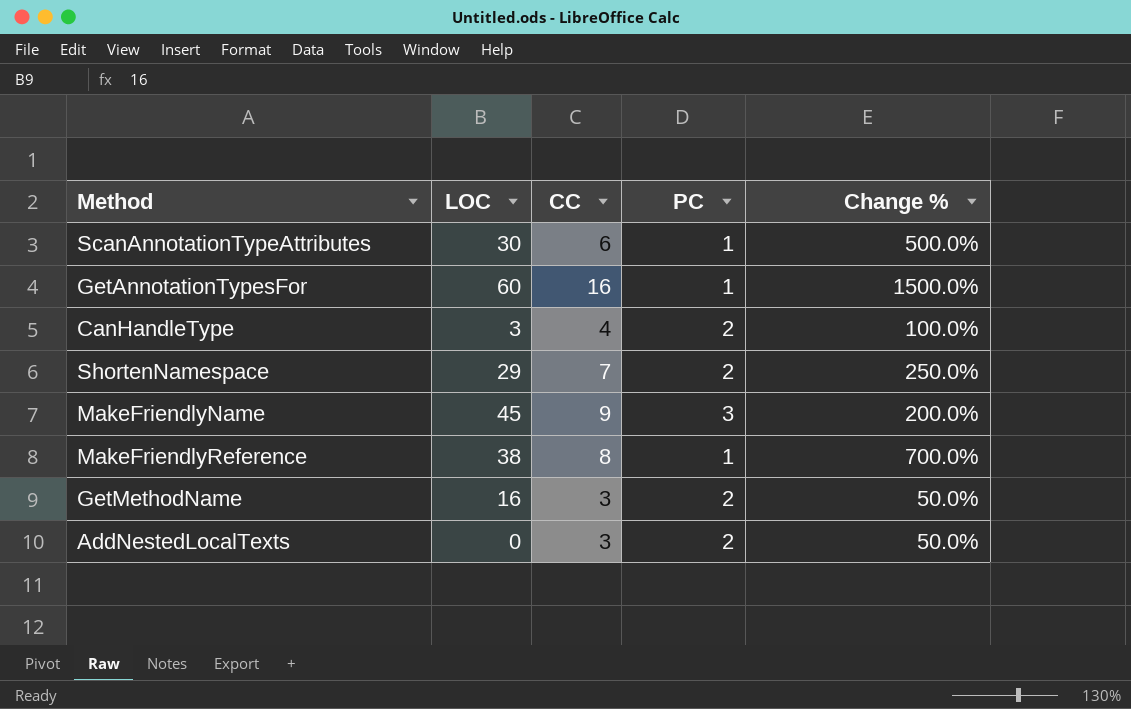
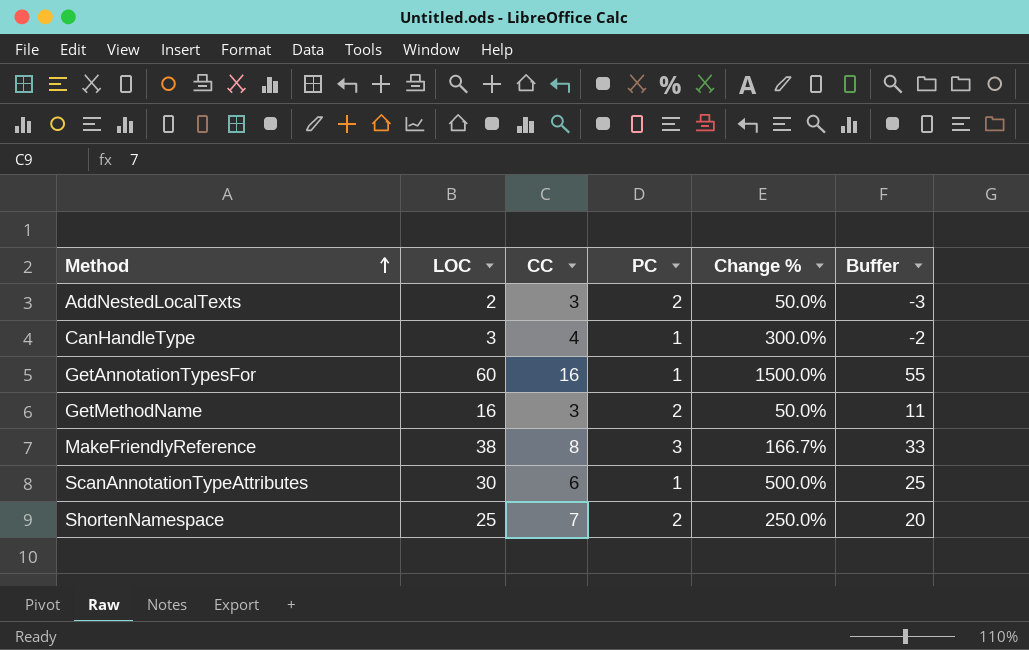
row order: none -> Method ascending
column Buffer | formula: none -> [LOC] - 5
row MakeFriendlyName: 45 | 9 | 3 | 200.0% -> none
AddNestedLocalTexts | LOC: 0 -> 2
CanHandleType | PC: 2 -> 1
CanHandleType | Change %: 100.0% -> 300.0%
MakeFriendlyReference | PC: 1 -> 3
MakeFriendlyReference | Change %: 700.0% -> 166.7%
ShortenNamespace | LOC: 29 -> 25

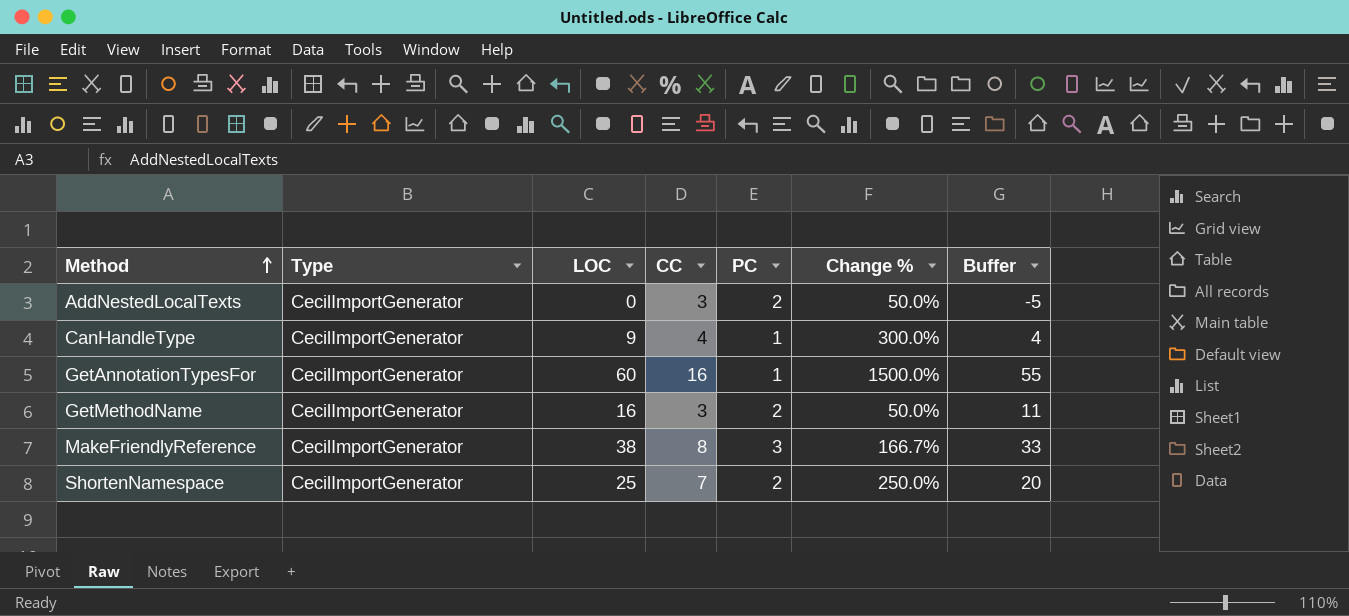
column Type | position: none -> 2
row ScanAnnotationTypeAttributes: 30 | 6 | 1 | 500.0% | 25 -> none
AddNestedLocalTexts | LOC: 2 -> 0
AddNestedLocalTexts | Buffer: -3 -> -5
CanHandleType | LOC: 3 -> 9
CanHandleType | Buffer: -2 -> 4

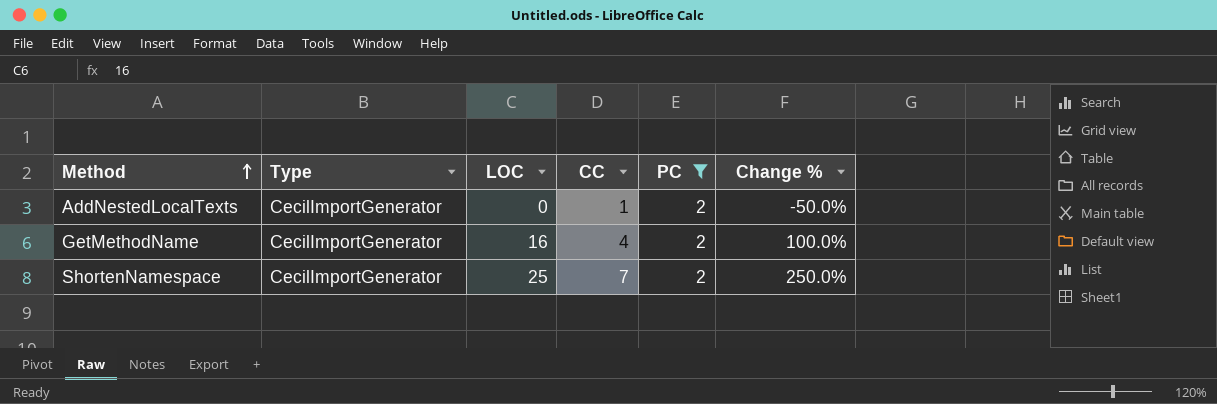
filter: none -> PC = 2
column Buffer | formula: [LOC] - 5 -> none
AddNestedLocalTexts | CC: 3 -> 1
AddNestedLocalTexts | Change %: 50.0% -> -50.0%
GetMethodName | CC: 3 -> 4
GetMethodName | Change %: 50.0% -> 100.0%

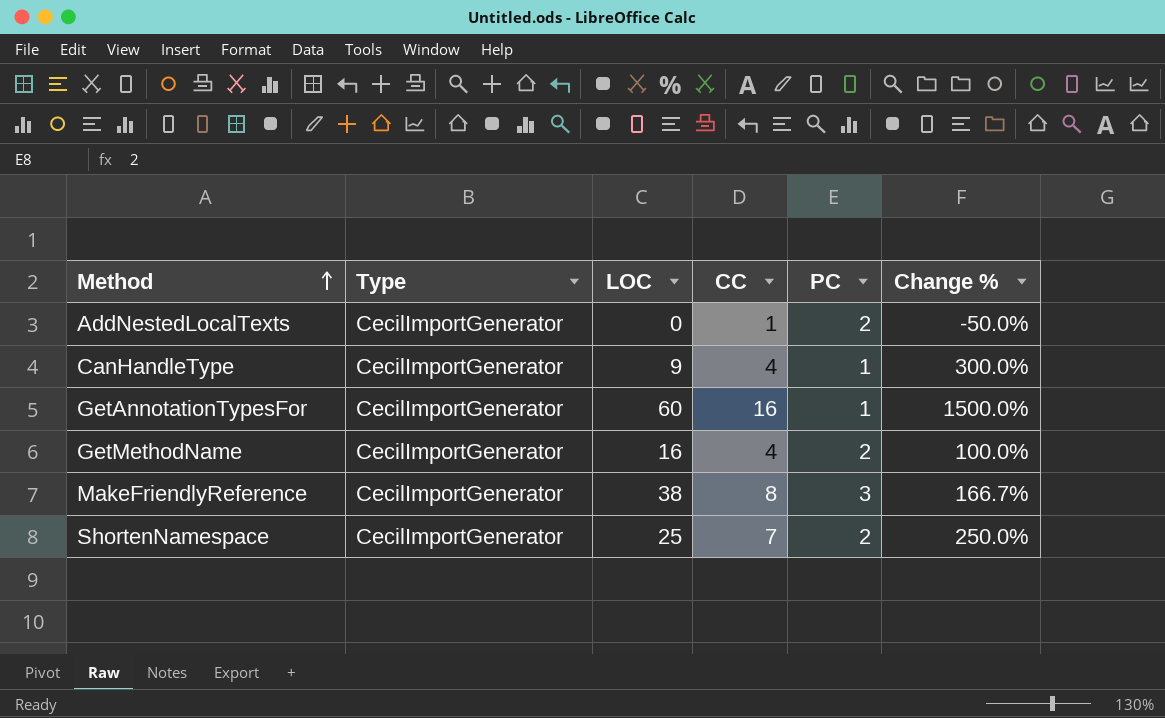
filter: PC = 2 -> none

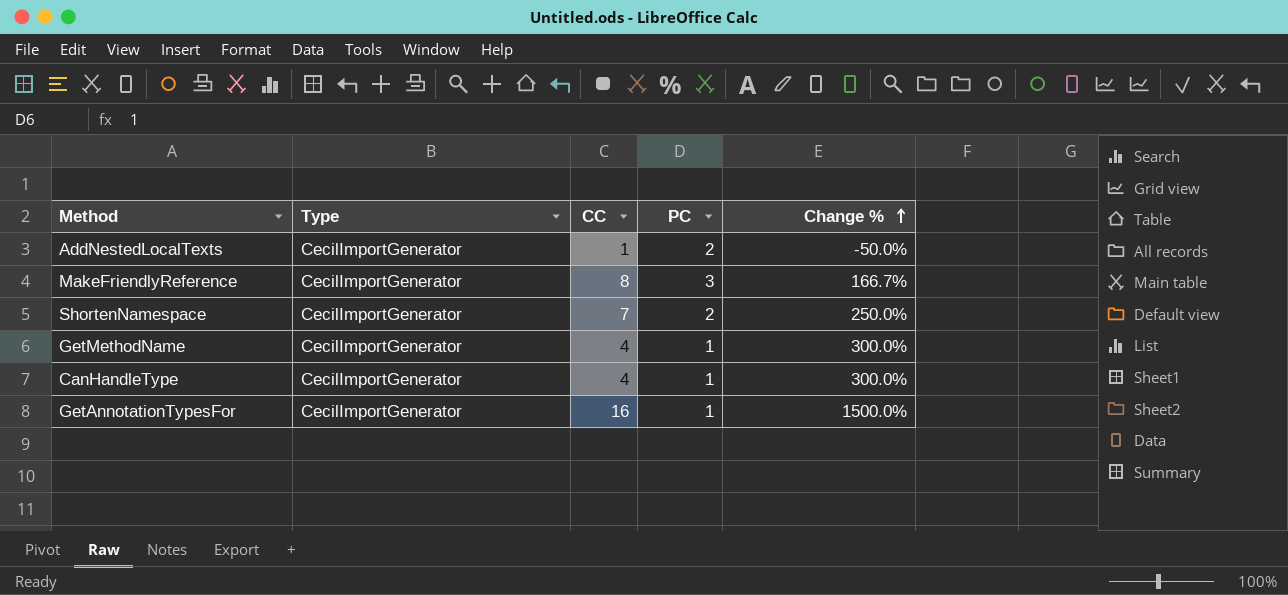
row order: Method ascending -> Change % ascending
column LOC | position: 3 -> none
GetMethodName | PC: 2 -> 1
GetMethodName | Change %: 100.0% -> 300.0%

